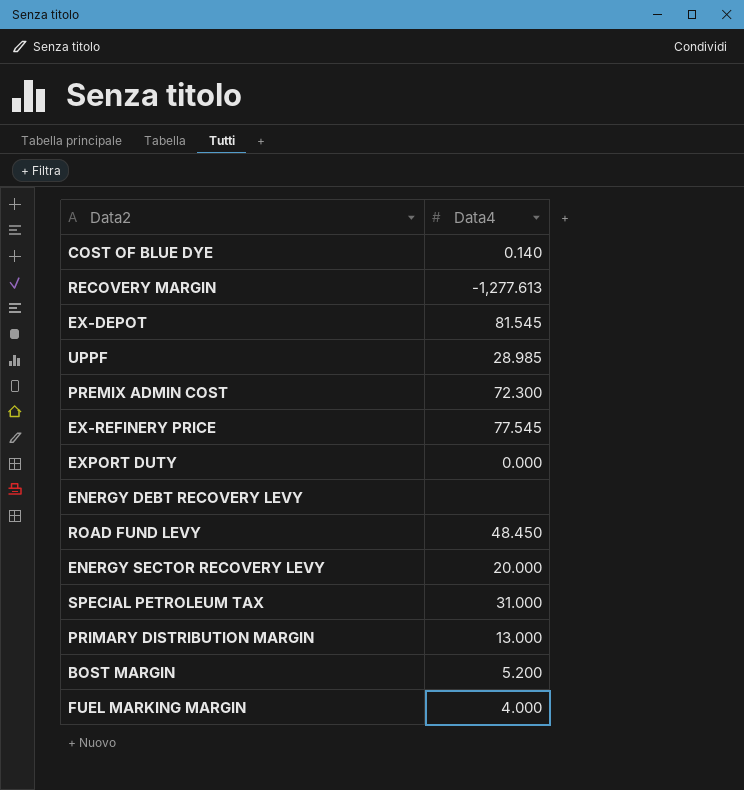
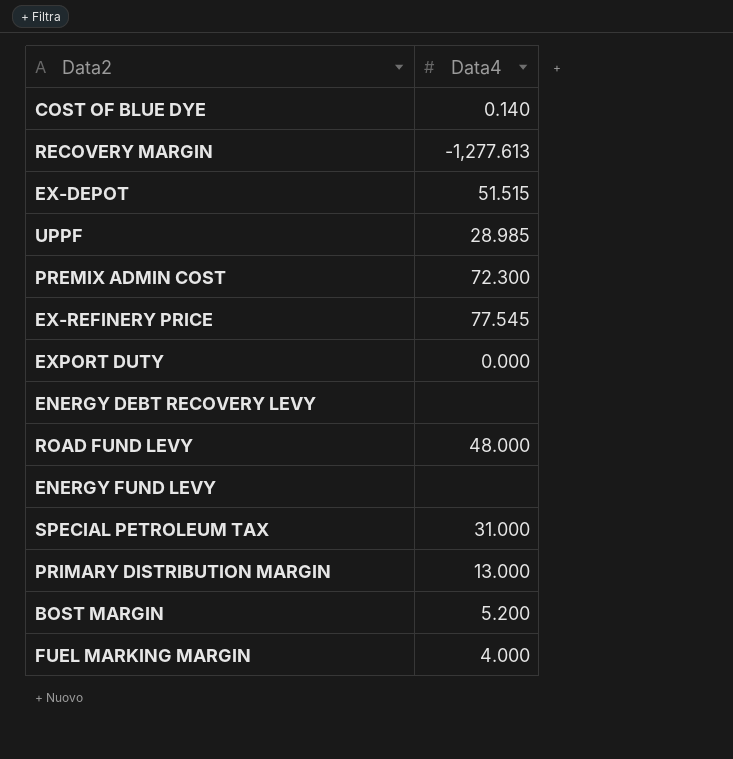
row ENERGY SECTOR RECOVERY LEVY: 20.000 -> none
EX-DEPOT | Data4: 81.545 -> 51.515
ROAD FUND LEVY | Data4: 48.450 -> 48.000
row ENERGY FUND LEVY: none -> none

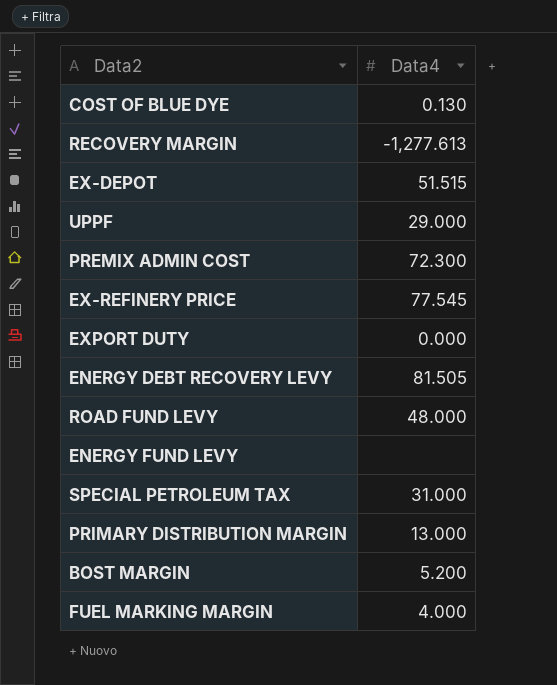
COST OF BLUE DYE | Data4: 0.140 -> 0.130
UPPF | Data4: 28.985 -> 29.000
ENERGY DEBT RECOVERY LEVY | Data4: none -> 81.505

